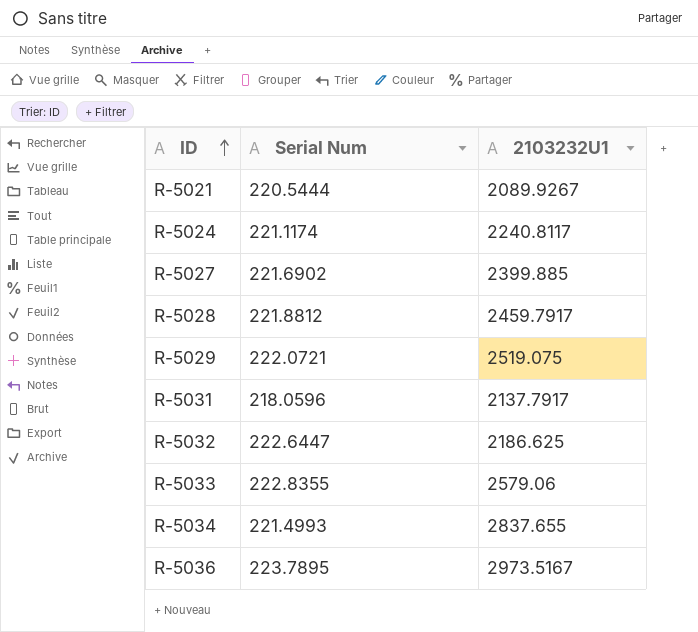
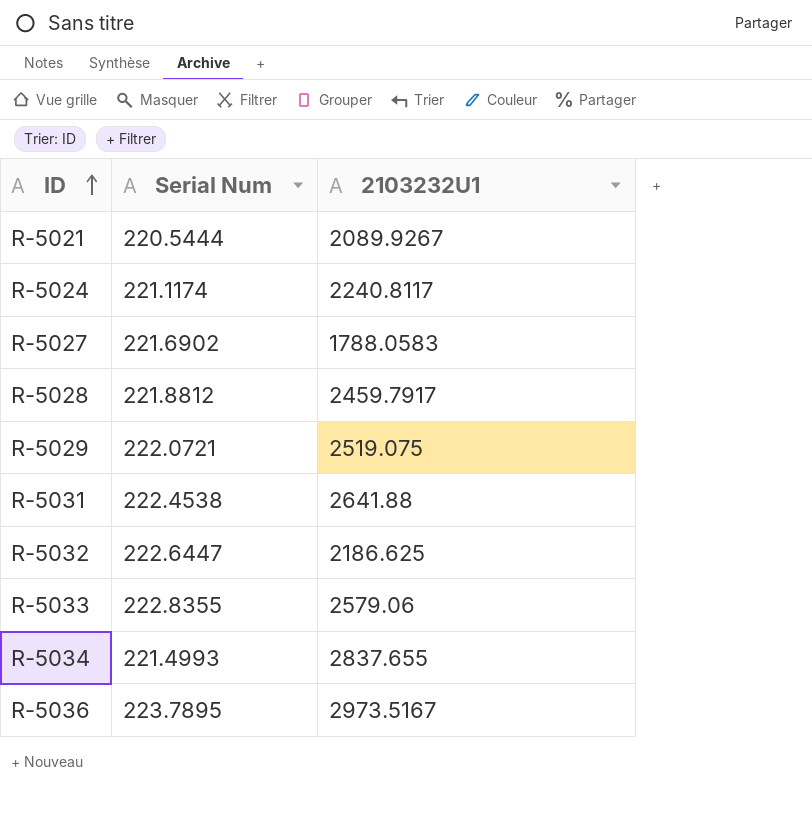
R-5027 | 2103232U1: 2399.885 -> 1788.0583
R-5031 | Serial Num: 218.0596 -> 222.4538
R-5031 | 2103232U1: 2137.7917 -> 2641.88

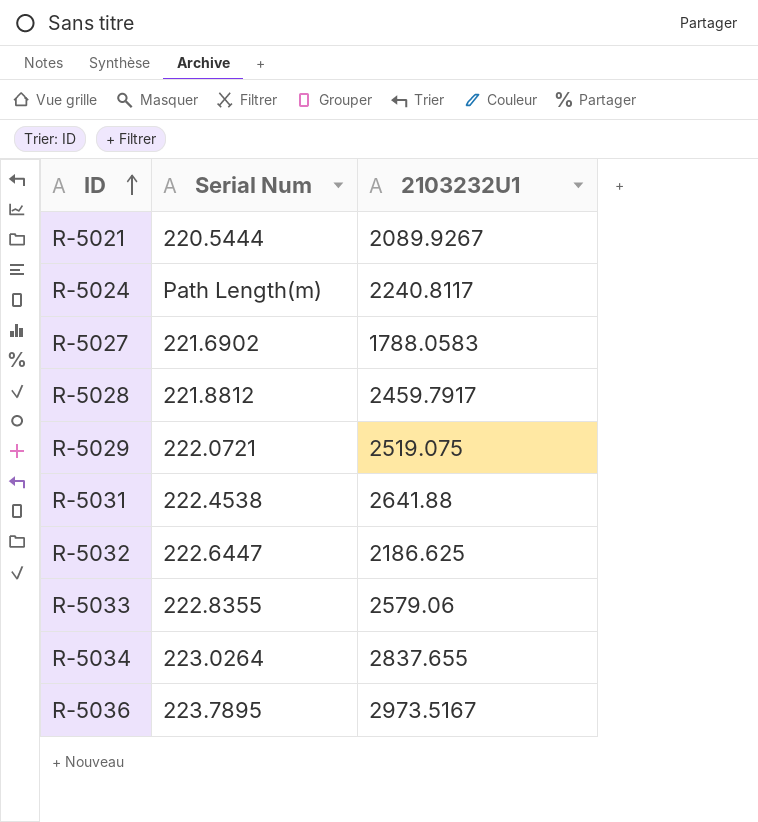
R-5024 | Serial Num: 221.1174 -> Path Length(m)
R-5034 | Serial Num: 221.4993 -> 223.0264

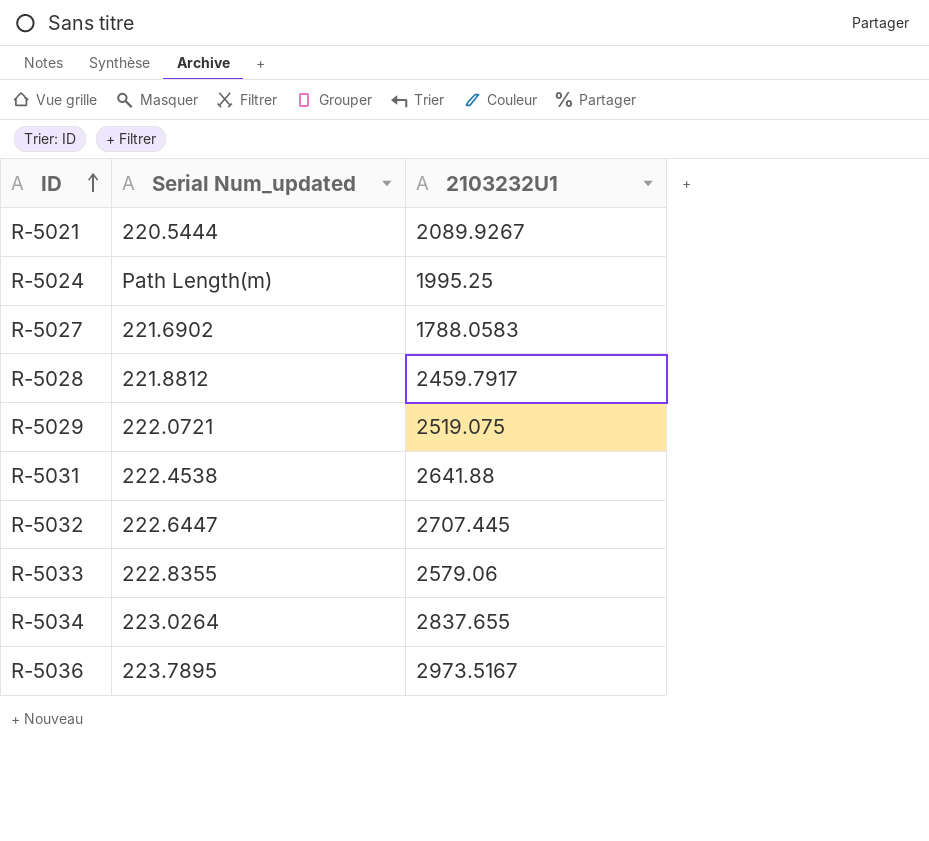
column name: Serial Num -> Serial Num_updated
R-5024 | 2103232U1: 2240.8117 -> 1995.25
R-5032 | 2103232U1: 2186.625 -> 2707.445

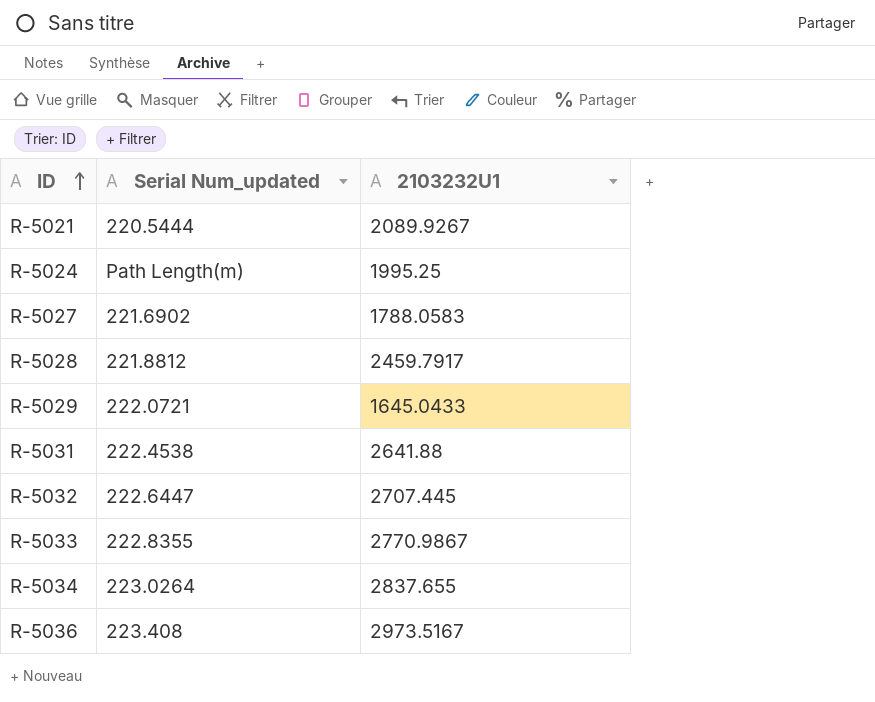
R-5029 | 2103232U1: 2519.075 -> 1645.0433
R-5033 | 2103232U1: 2579.06 -> 2770.9867
R-5036 | Serial Num_updated: 223.7895 -> 223.408

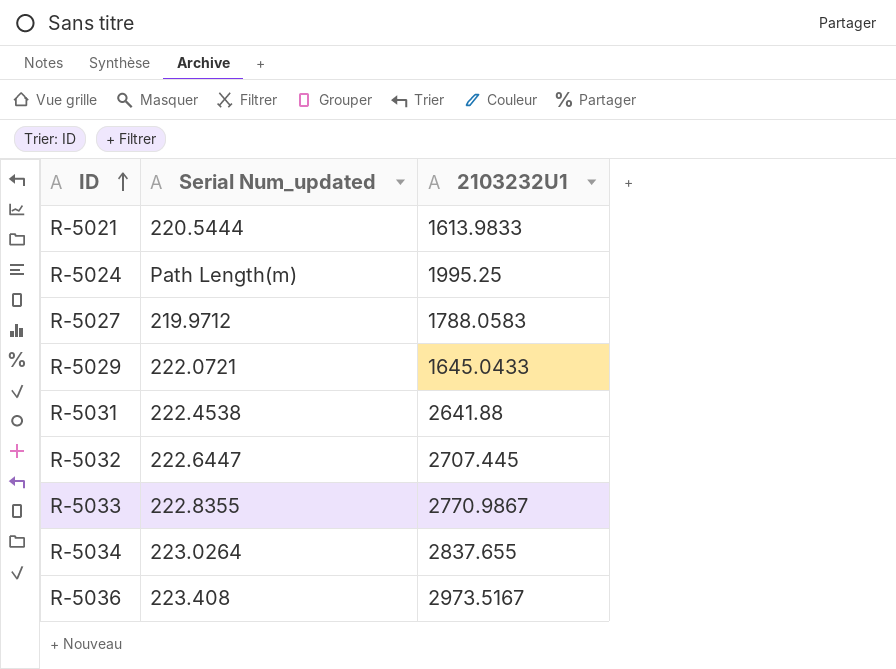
row R-5028: 221.8812 | 2459.7917 -> none
R-5021 | 2103232U1: 2089.9267 -> 1613.9833
R-5027 | Serial Num_updated: 221.6902 -> 219.9712

